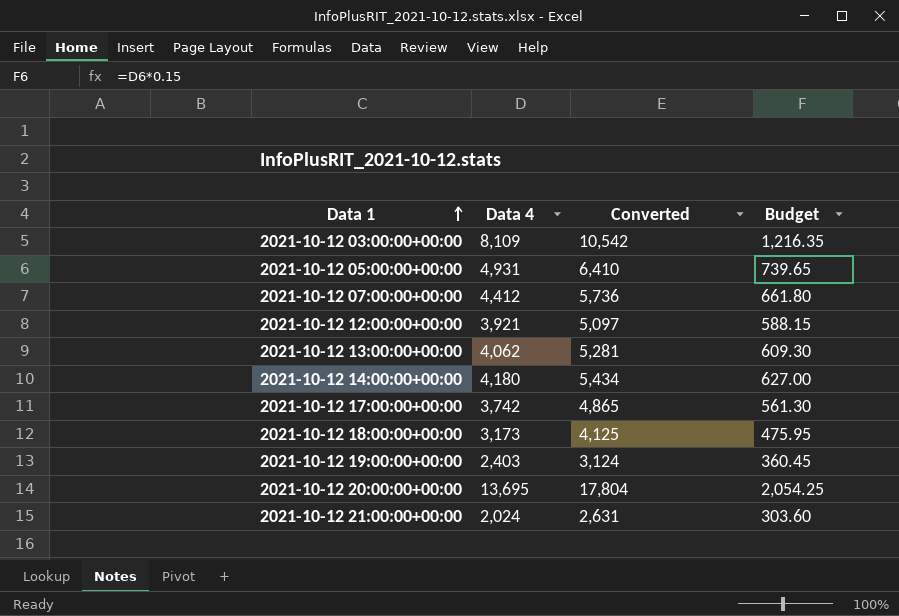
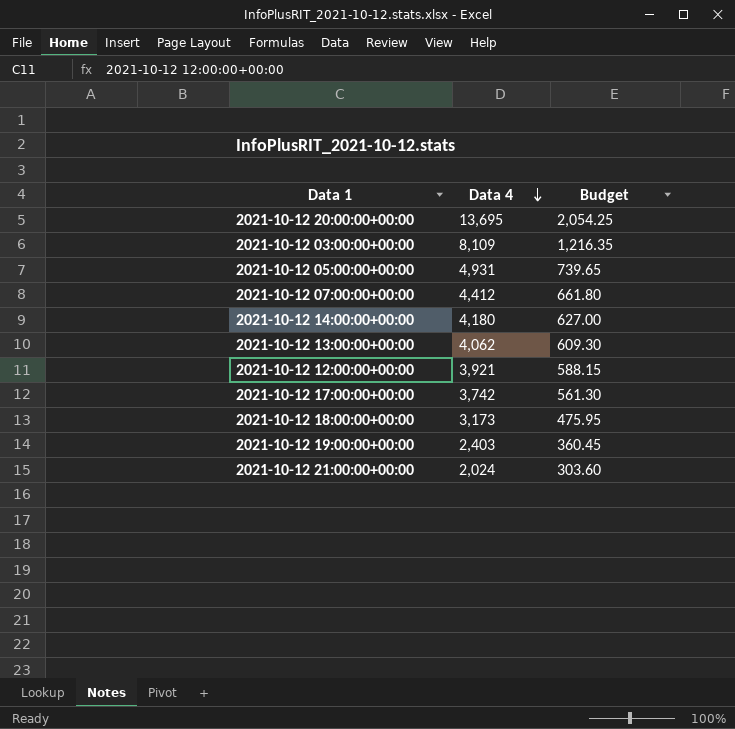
row order: Data 1 ascending -> Data 4 descending
column Converted | formula: [Data 4] * 1.3 -> none

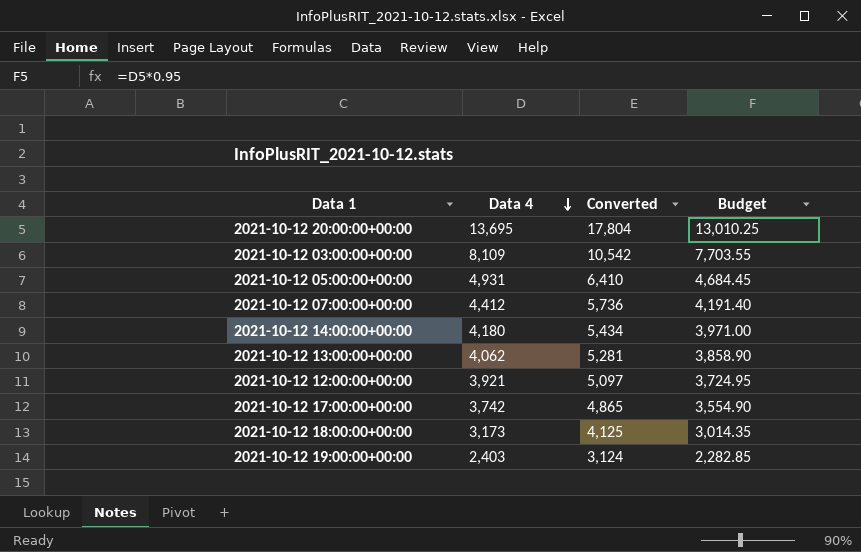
column Converted | formula: none -> [Data 4] * 1.3
column Budget | formula: [Data 4] * 0.15 -> [Data 4] * 0.95
row 2021-10-12 21:00:00+00:00: 2,024 | 303.60 -> none

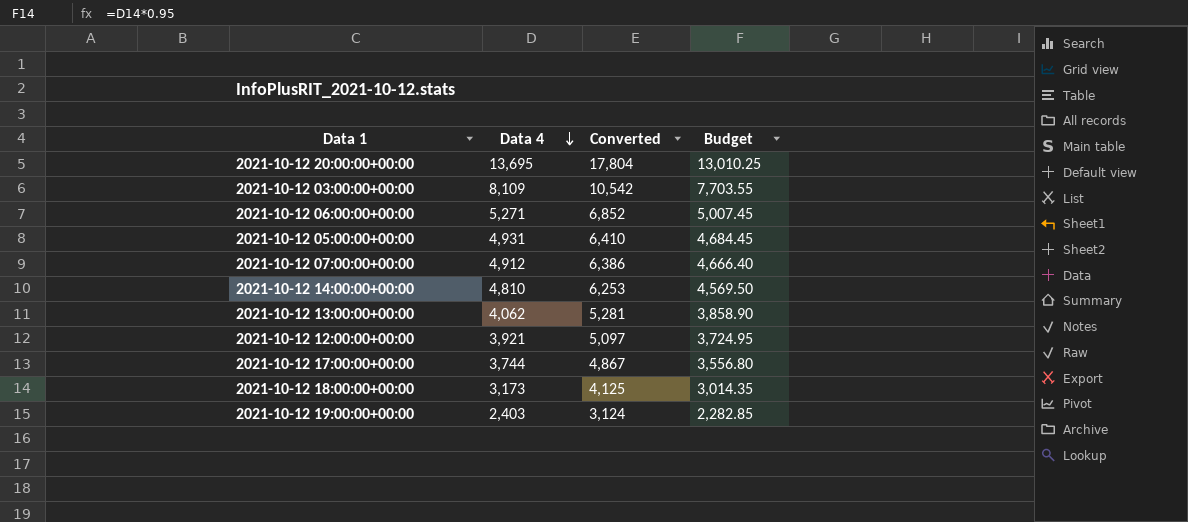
row 2021-10-12 06:00:00+00:00: none -> 5,271 | 6,852 | 5,007.45
2021-10-12 07:00:00+00:00 | Data 4: 4,412 -> 4,912
2021-10-12 07:00:00+00:00 | Converted: 5,736 -> 6,386
2021-10-12 07:00:00+00:00 | Budget: 4,191.40 -> 4,666.40
2021-10-12 14:00:00+00:00 | Data 4: 4,180 -> 4,810
2021-10-12 14:00:00+00:00 | Converted: 5,434 -> 6,253
2021-10-12 14:00:00+00:00 | Budget: 3,971.00 -> 4,569.50
2021-10-12 17:00:00+00:00 | Data 4: 3,742 -> 3,744
2021-10-12 17:00:00+00:00 | Converted: 4,865 -> 4,867
2021-10-12 17:00:00+00:00 | Budget: 3,554.90 -> 3,556.80

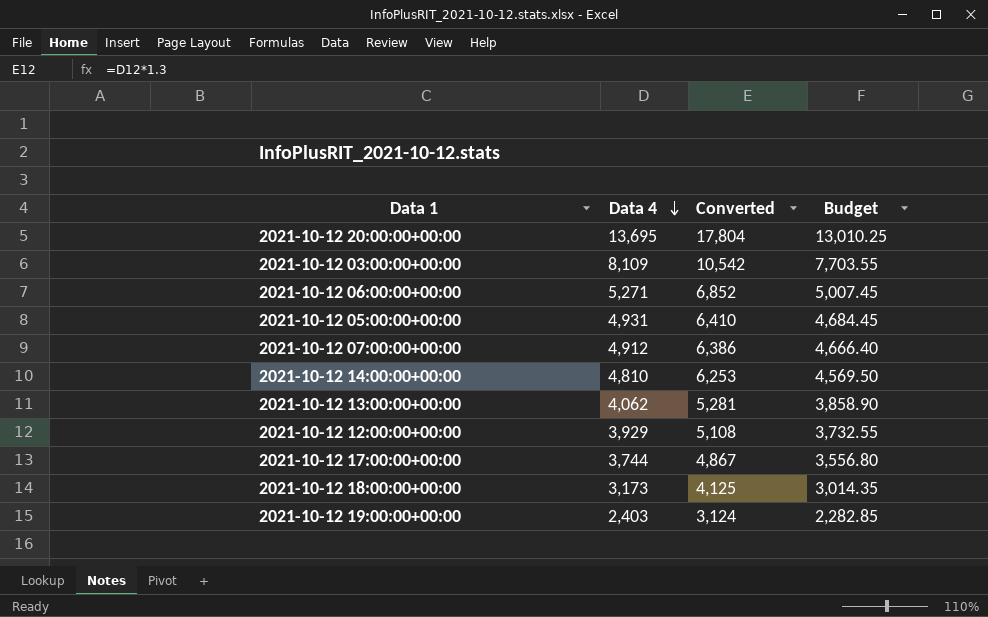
2021-10-12 12:00:00+00:00 | Data 4: 3,921 -> 3,929
2021-10-12 12:00:00+00:00 | Converted: 5,097 -> 5,108
2021-10-12 12:00:00+00:00 | Budget: 3,724.95 -> 3,732.55

